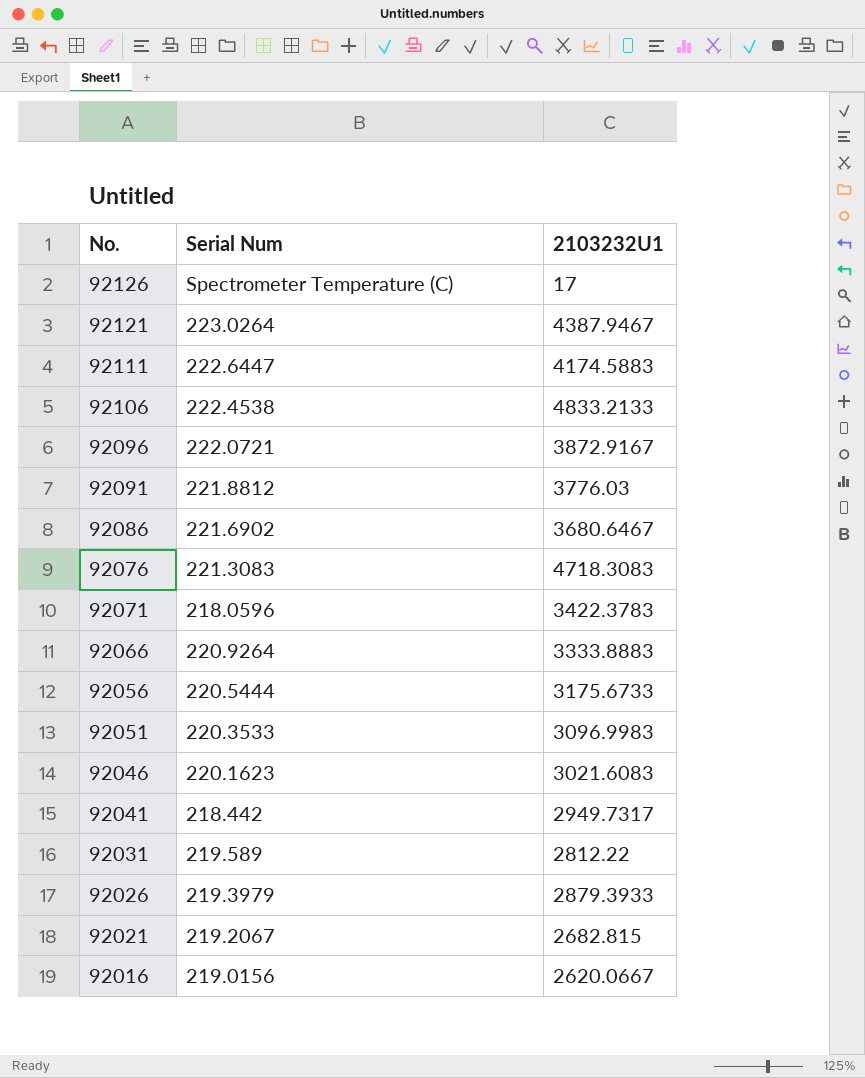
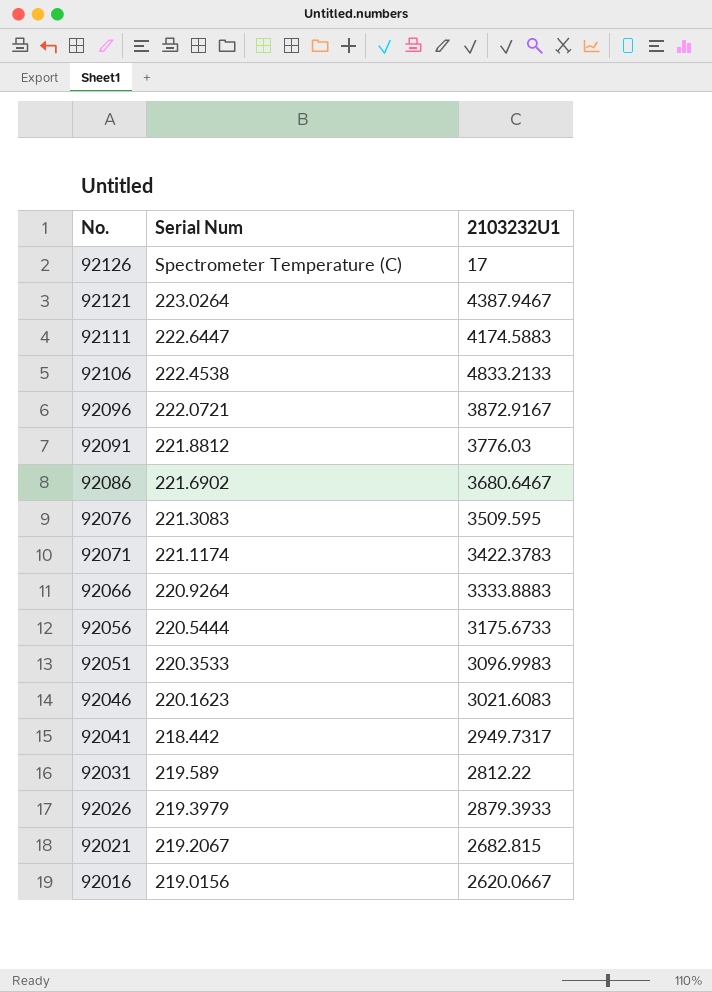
92076 | 2103232U1: 4718.3083 -> 3509.595
92071 | Serial Num: 218.0596 -> 221.1174

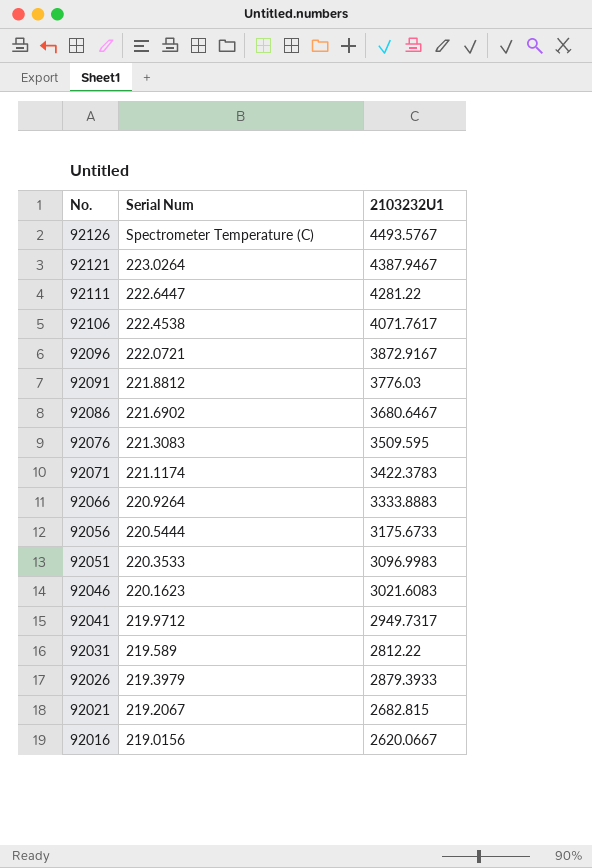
92126 | 2103232U1: 17 -> 4493.5767
92111 | 2103232U1: 4174.5883 -> 4281.22
92106 | 2103232U1: 4833.2133 -> 4071.7617
92041 | Serial Num: 218.442 -> 219.9712

